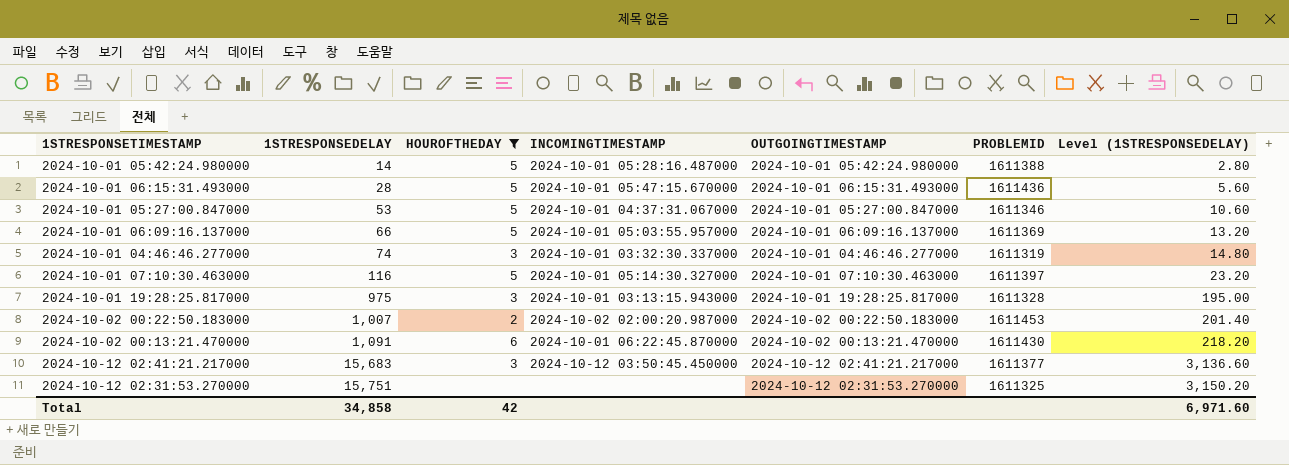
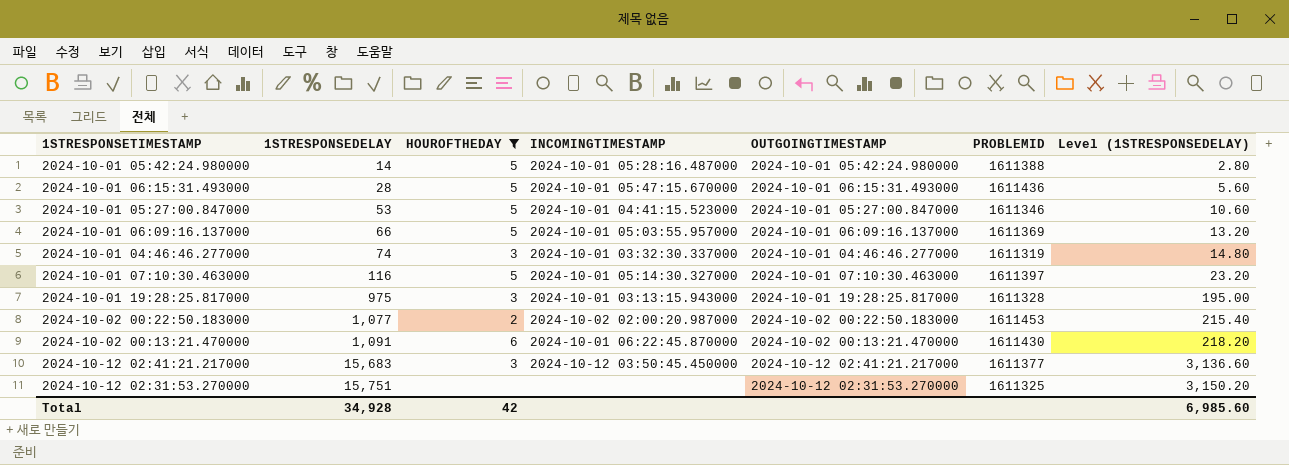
2024-10-01 05:27:00.847000 | INCOMINGTIMESTAMP: 2024-10-01 04:37:31.067000 -> 2024-10-01 04:41:15.523000
2024-10-02 00:22:50.183000 | 1STRESPONSEDELAY: 1,007 -> 1,077
2024-10-02 00:22:50.183000 | Level (1STRESPONSEDELAY): 201.40 -> 215.40
Total | 1STRESPONSEDELAY: 34,858 -> 34,928
Total | Level (1STRESPONSEDELAY): 6,971.60 -> 6,985.60

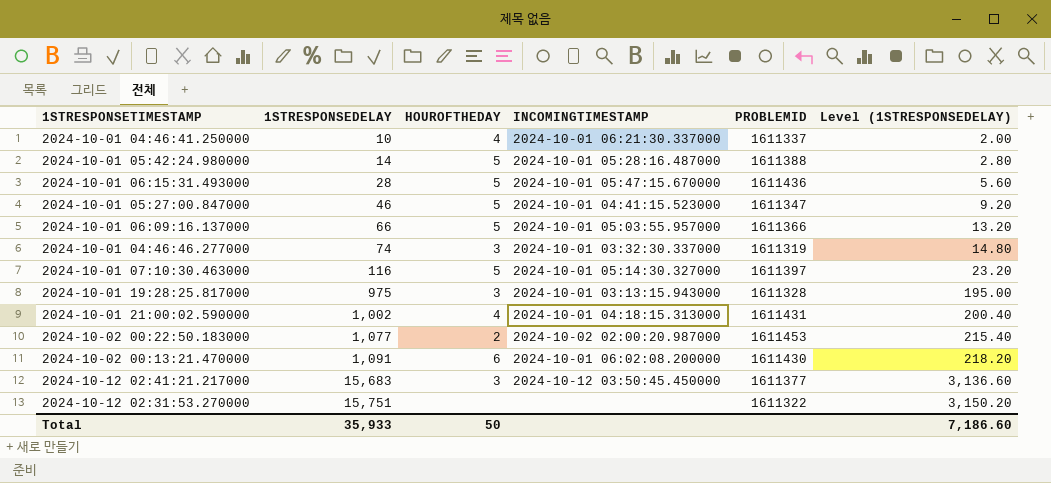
filter: HOUROFTHEDAY != 4 -> none
column OUTGOINGTIMESTAMP | position: 5 -> none
2024-10-01 05:27:00.847000 | 1STRESPONSEDELAY: 53 -> 46
2024-10-01 05:27:00.847000 | PROBLEMID: 1611346 -> 1611347
2024-10-01 05:27:00.847000 | Level (1STRESPONSEDELAY): 10.60 -> 9.20
2024-10-01 06:09:16.137000 | PROBLEMID: 1611369 -> 1611366
2024-10-02 00:13:21.470000 | INCOMINGTIMESTAMP: 2024-10-01 06:22:45.870000 -> 2024-10-01 06:02:08.200000
2024-10-12 02:31:53.270000 | PROBLEMID: 1611325 -> 1611322
Total | 1STRESPONSEDELAY: 34,928 -> 35,933
Total | HOUROFTHEDAY: 42 -> 50
Total | Level (1STRESPONSEDELAY): 6,985.60 -> 7,186.60

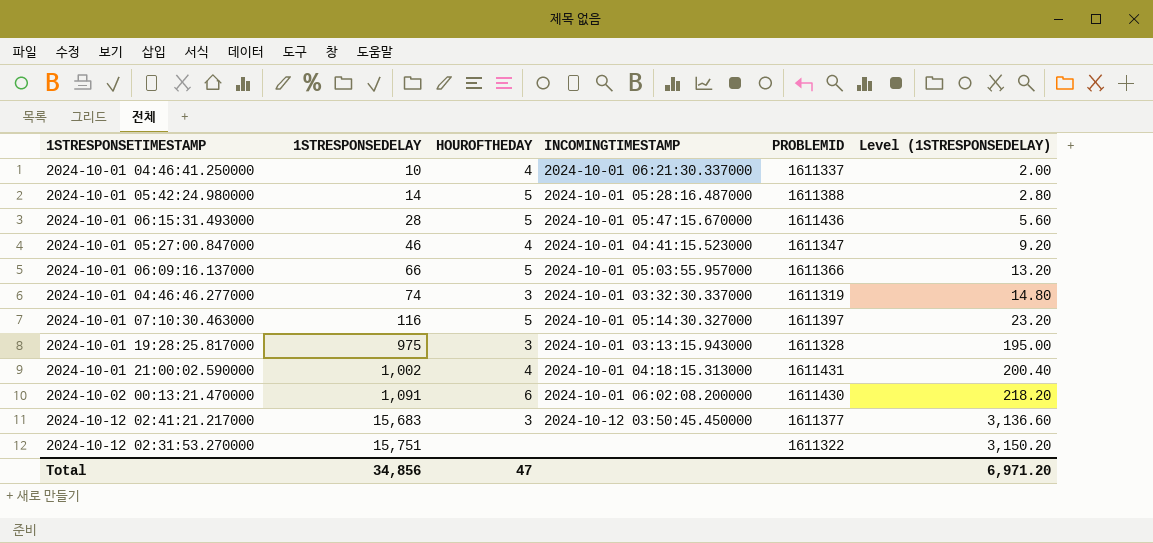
row 2024-10-02 00:22:50.183000: 1,077 | 2 | 2024-10-02 02:00:20.987000 | 1611453 | 215.40 -> none
2024-10-01 05:27:00.847000 | HOUROFTHEDAY: 5 -> 4
Total | 1STRESPONSEDELAY: 35,933 -> 34,856
Total | HOUROFTHEDAY: 50 -> 47
Total | Level (1STRESPONSEDELAY): 7,186.60 -> 6,971.20

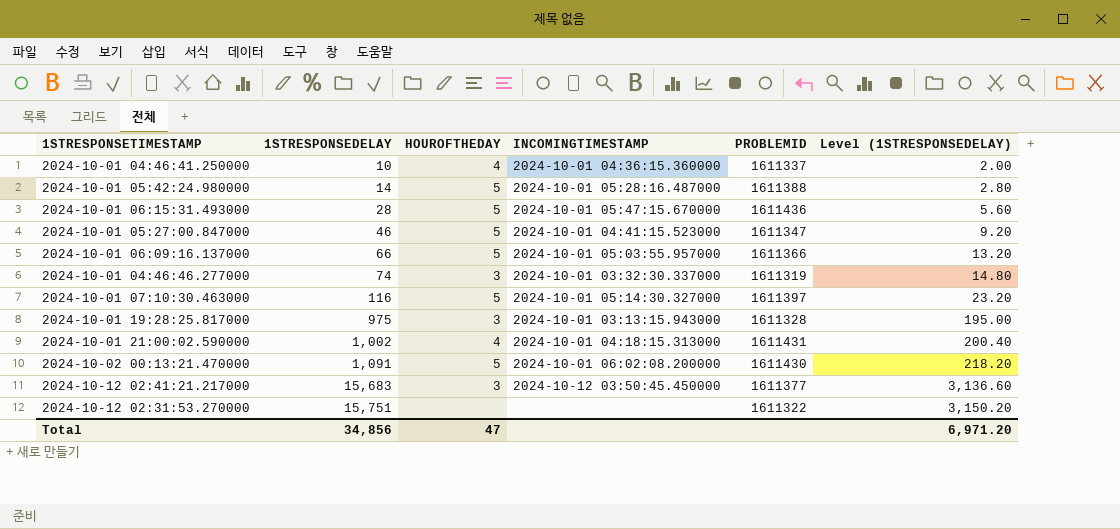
2024-10-01 04:46:41.250000 | INCOMINGTIMESTAMP: 2024-10-01 06:21:30.337000 -> 2024-10-01 04:36:15.360000
2024-10-01 05:27:00.847000 | HOUROFTHEDAY: 4 -> 5
2024-10-02 00:13:21.470000 | HOUROFTHEDAY: 6 -> 5

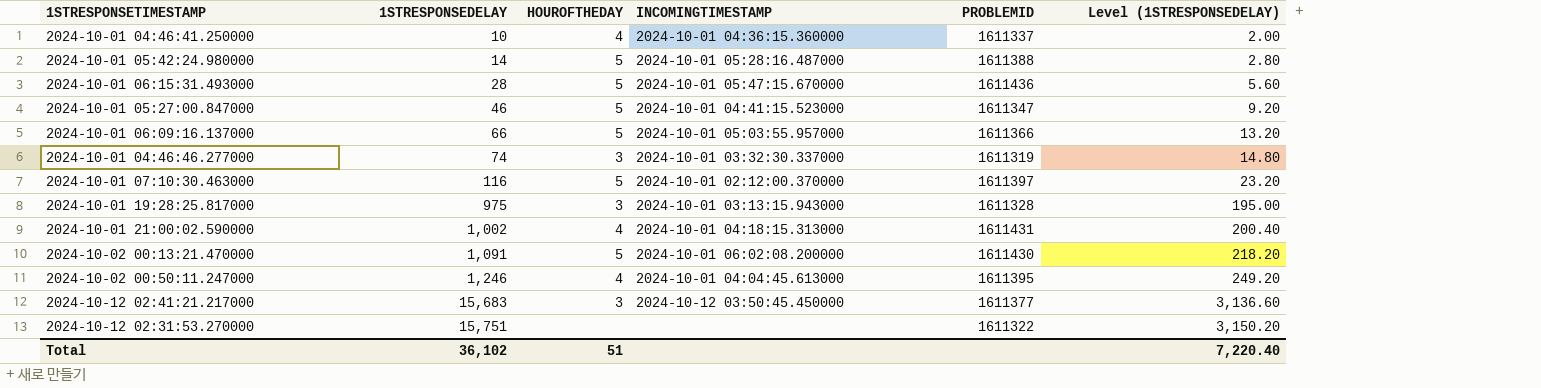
2024-10-01 07:10:30.463000 | INCOMINGTIMESTAMP: 2024-10-01 05:14:30.327000 -> 2024-10-01 02:12:00.370000
row 2024-10-02 00:50:11.247000: none -> 1,246 | 4 | 2024-10-01 04:04:45.613000 | 1611395 | 249.20
Total | 1STRESPONSEDELAY: 34,856 -> 36,102
Total | HOUROFTHEDAY: 47 -> 51
Total | Level (1STRESPONSEDELAY): 6,971.20 -> 7,220.40

